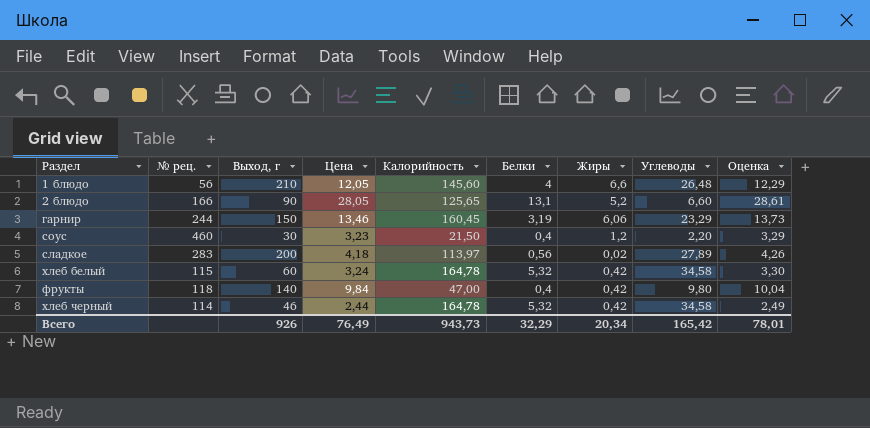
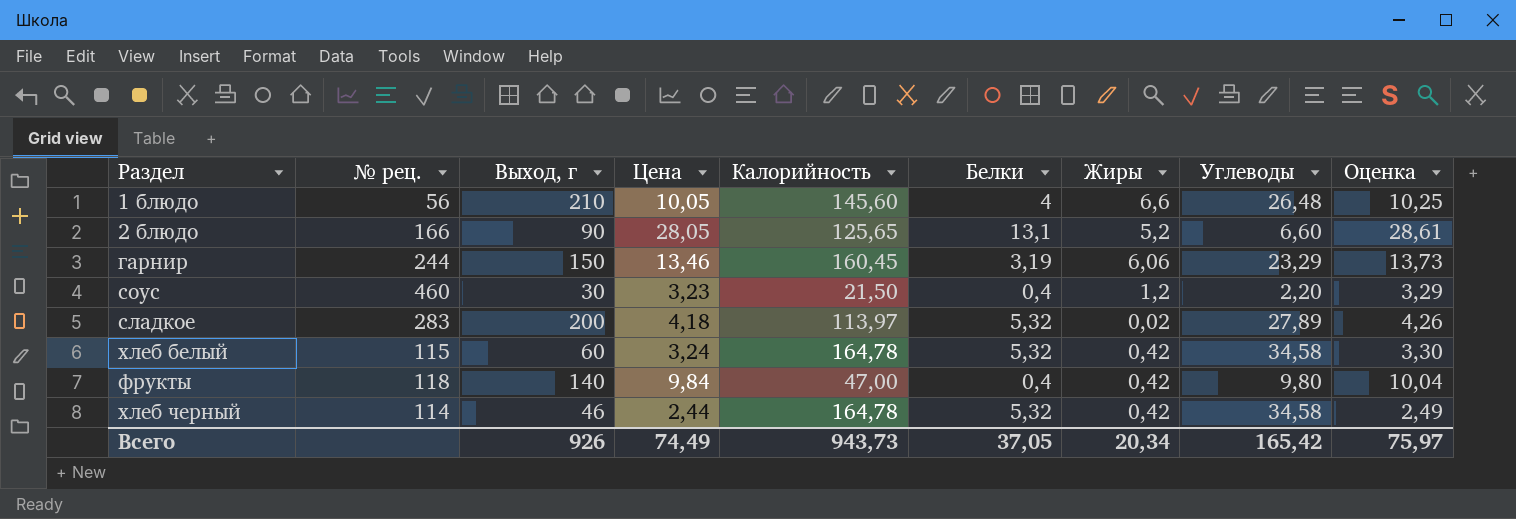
1 блюдо | Цена: 12,05 -> 10,05
1 блюдо | Оценка: 12,29 -> 10,25
сладкое | Белки: 0,56 -> 5,32
Всего | Цена: 76,49 -> 74,49
Всего | Белки: 32,29 -> 37,05
Всего | Оценка: 78,01 -> 75,97

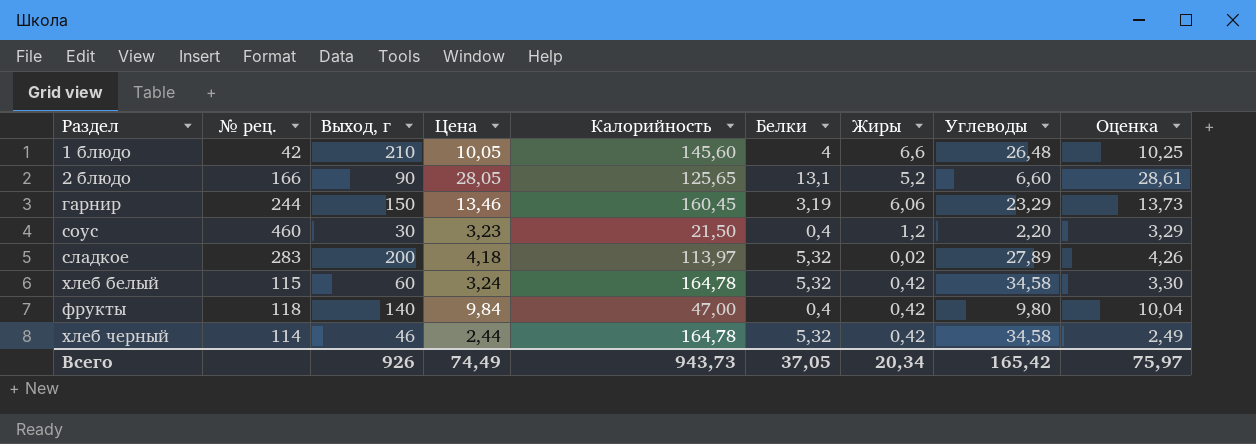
1 блюдо | № рец.: 56 -> 42

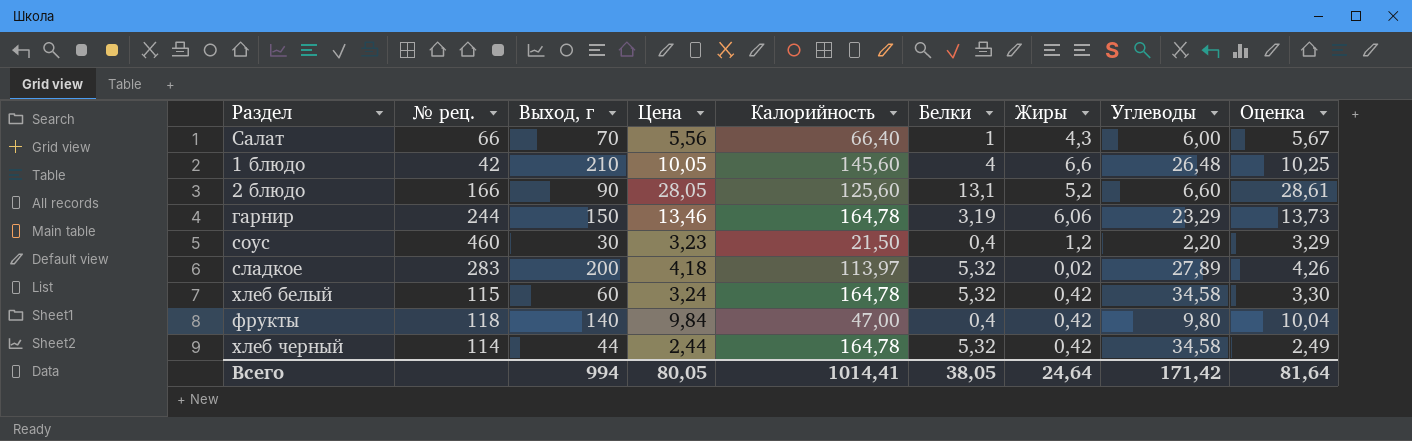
row Салат: none -> 66 | 70 | 5,56 | 66,40 | 1 | 4,3 | 6,00 | 5,67
2 блюдо | Калорийность: 125,65 -> 125,60
гарнир | Калорийность: 160,45 -> 164,78
хлеб черный | Выход, г: 46 -> 44
Всего | Выход, г: 926 -> 994
Всего | Цена: 74,49 -> 80,05
Всего | Калорийность: 943,73 -> 1014,41
Всего | Белки: 37,05 -> 38,05
Всего | Жиры: 20,34 -> 24,64
Всего | Углеводы: 165,42 -> 171,42
Всего | Оценка: 75,97 -> 81,64

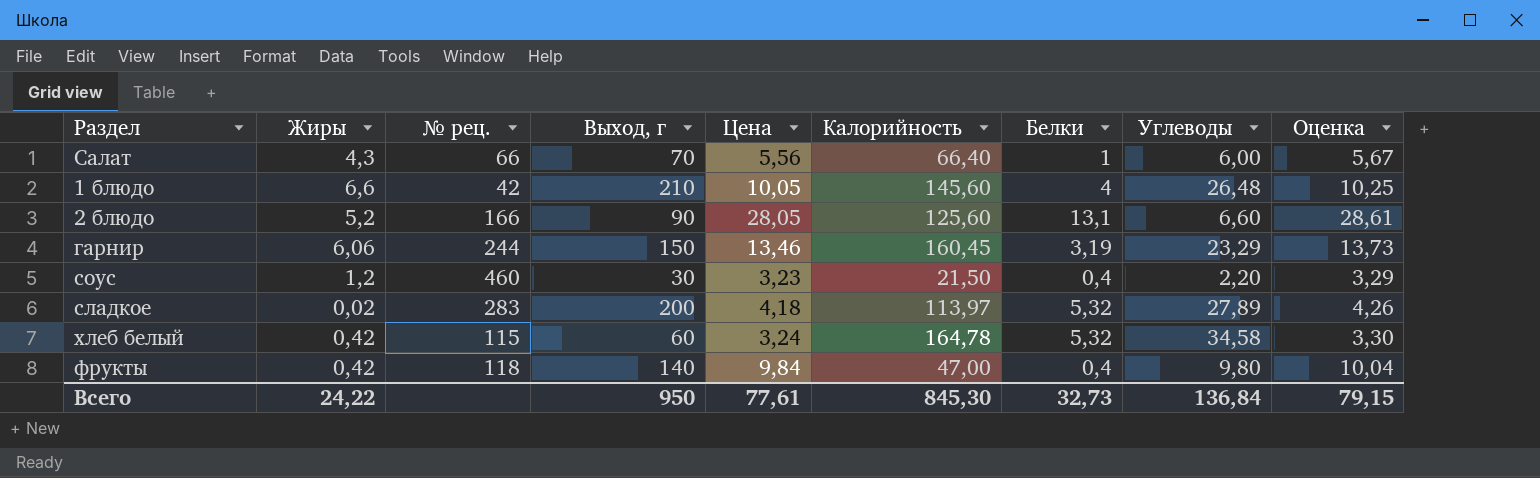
column Жиры | position: 7 -> 2
row хлеб черный: 114 | 44 | 2,44 | 164,78 | 5,32 | 0,42 | 34,58 | 2,49 -> none
гарнир | Калорийность: 164,78 -> 160,45
Всего | Жиры: 24,64 -> 24,22
Всего | Выход, г: 994 -> 950
Всего | Цена: 80,05 -> 77,61
Всего | Калорийность: 1014,41 -> 845,30
Всего | Белки: 38,05 -> 32,73
Всего | Углеводы: 171,42 -> 136,84
Всего | Оценка: 81,64 -> 79,15

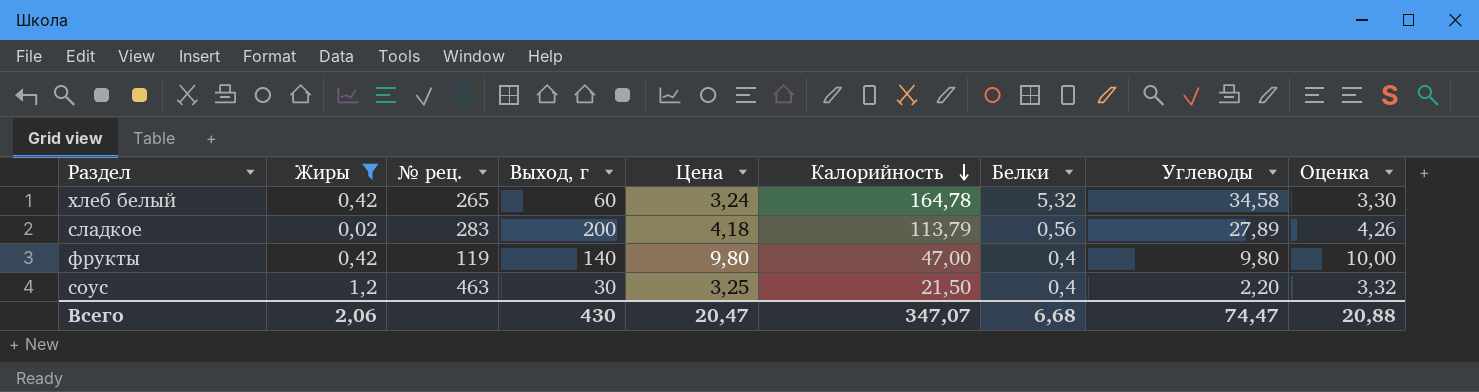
filter: none -> Жиры <= 1,2
row order: none -> Калорийность descending
хлеб белый | № рец.: 115 -> 265
сладкое | Калорийность: 113,97 -> 113,79
сладкое | Белки: 5,32 -> 0,56
фрукты | № рец.: 118 -> 119
фрукты | Цена: 9,84 -> 9,80
фрукты | Оценка: 10,04 -> 10,00
соус | № рец.: 460 -> 463
соус | Цена: 3,23 -> 3,25
соус | Оценка: 3,29 -> 3,32
Всего | Жиры: 24,22 -> 2,06
Всего | Выход, г: 950 -> 430
Всего | Цена: 77,61 -> 20,47
Всего | Калорийность: 845,30 -> 347,07
Всего | Белки: 32,73 -> 6,68
Всего | Углеводы: 136,84 -> 74,47
Всего | Оценка: 79,15 -> 20,88

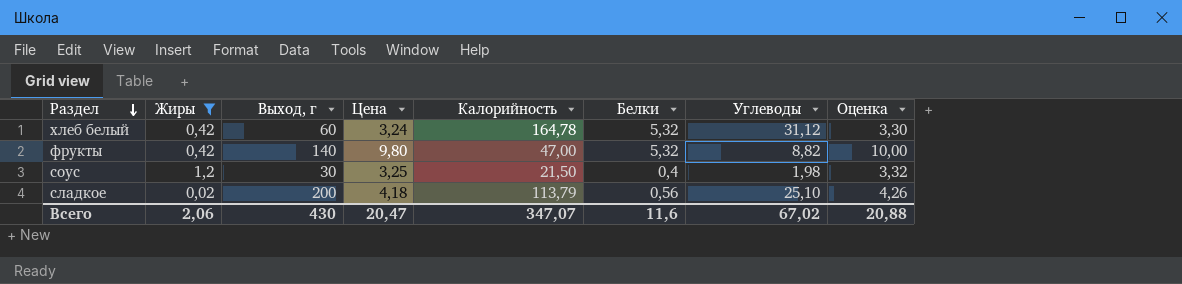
row order: Калорийность descending -> Раздел descending
column № рец. | position: 3 -> none
хлеб белый | Углеводы: 34,58 -> 31,12
фрукты | Белки: 0,4 -> 5,32
фрукты | Углеводы: 9,80 -> 8,82
соус | Углеводы: 2,20 -> 1,98
сладкое | Углеводы: 27,89 -> 25,10
Всего | Белки: 6,68 -> 11,6
Всего | Углеводы: 74,47 -> 67,02

